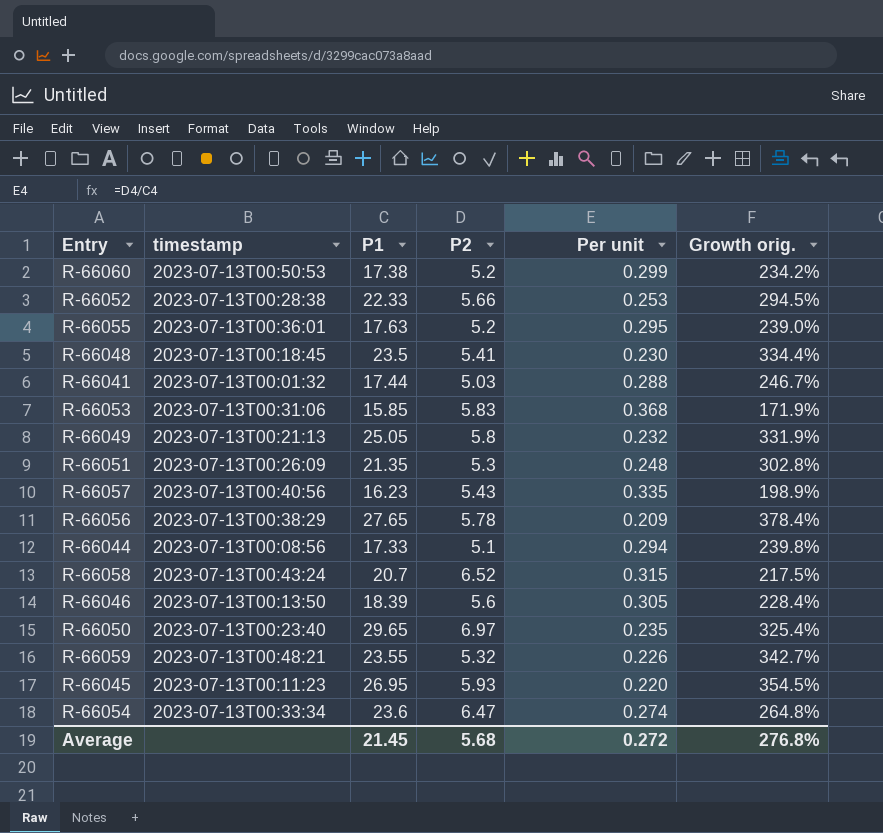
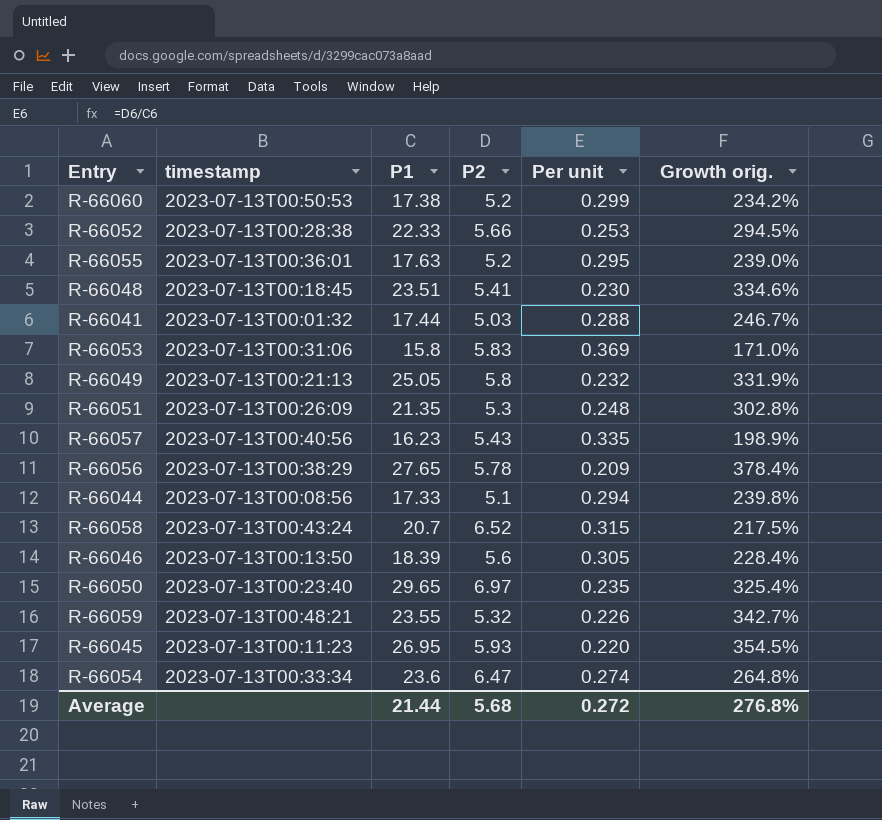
R-66048 | P1: 23.5 -> 23.51
R-66048 | Growth orig.: 334.4% -> 334.6%
R-66053 | P1: 15.85 -> 15.8
R-66053 | Per unit: 0.368 -> 0.369
R-66053 | Growth orig.: 171.9% -> 171.0%
Average | P1: 21.45 -> 21.44

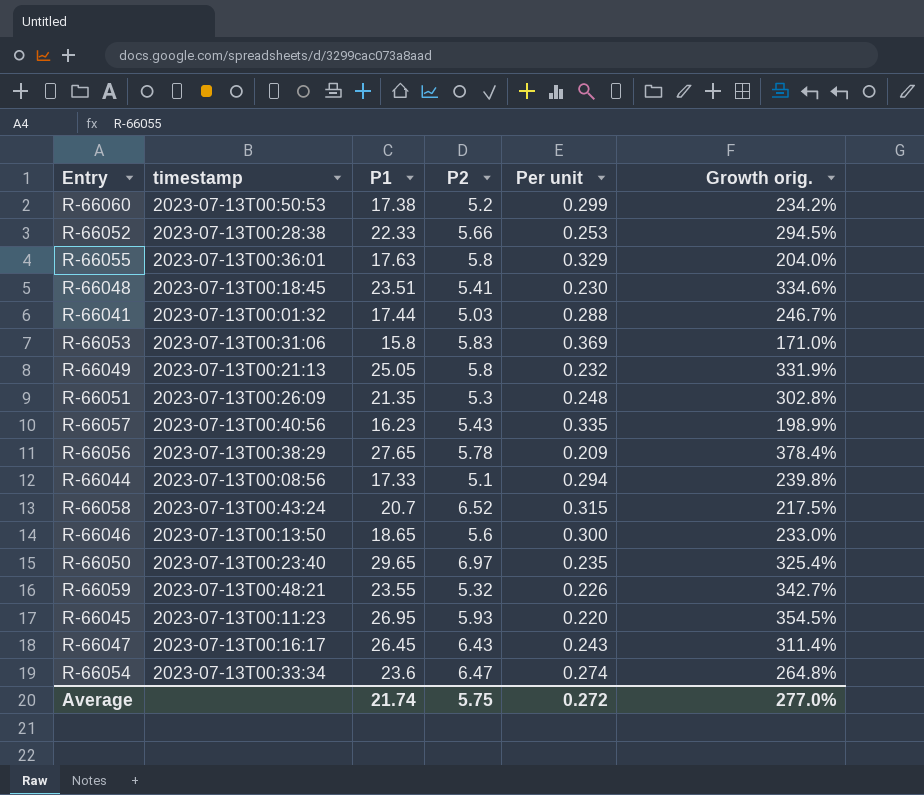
R-66055 | P2: 5.2 -> 5.8
R-66055 | Per unit: 0.295 -> 0.329
R-66055 | Growth orig.: 239.0% -> 204.0%
R-66046 | P1: 18.39 -> 18.65
R-66046 | Per unit: 0.305 -> 0.300
R-66046 | Growth orig.: 228.4% -> 233.0%
row R-66047: none -> 2023-07-13T00:16:17 | 26.45 | 6.43 | 0.243 | 311.4%
Average | P1: 21.44 -> 21.74
Average | P2: 5.68 -> 5.75
Average | Growth orig.: 276.8% -> 277.0%

